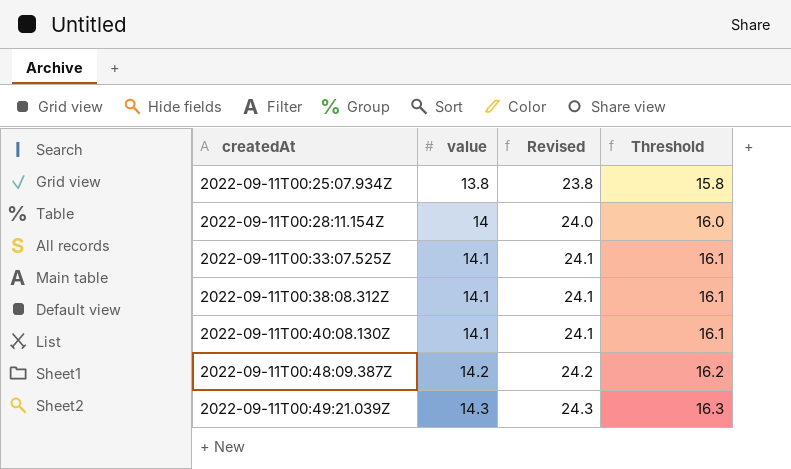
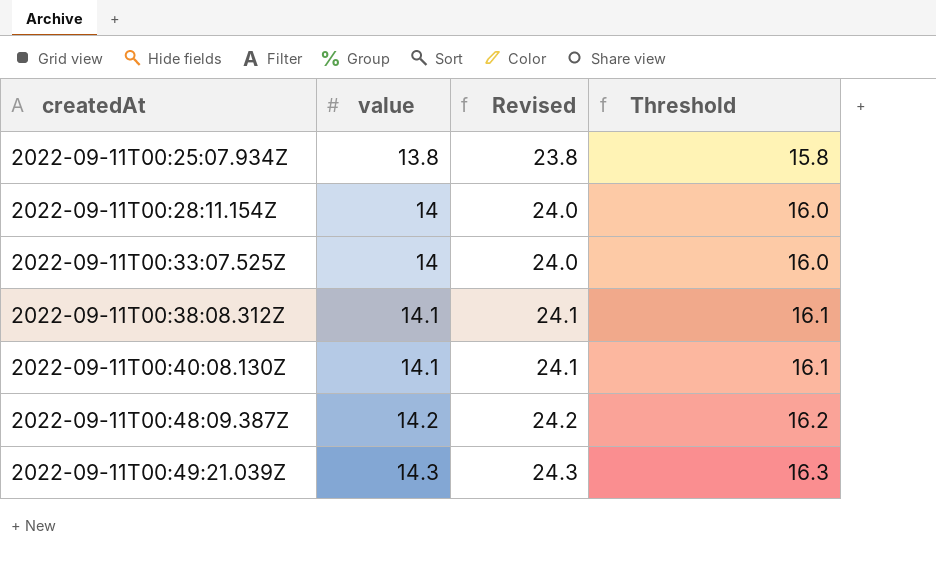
2022-09-11T00:33:07.525Z | value: 14.1 -> 14
2022-09-11T00:33:07.525Z | Revised: 24.1 -> 24.0
2022-09-11T00:33:07.525Z | Threshold: 16.1 -> 16.0

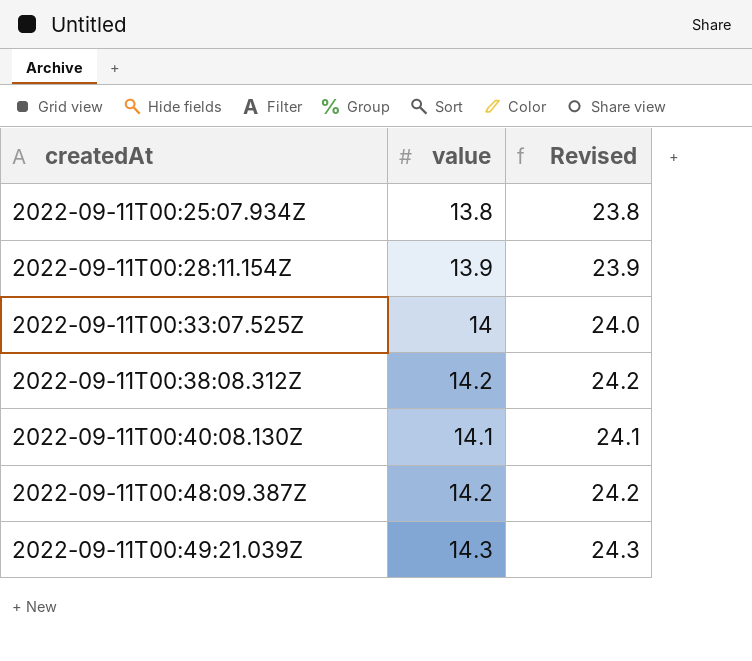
column Threshold | formula: [value] + 2 -> none
2022-09-11T00:28:11.154Z | value: 14 -> 13.9
2022-09-11T00:28:11.154Z | Revised: 24.0 -> 23.9
2022-09-11T00:38:08.312Z | value: 14.1 -> 14.2
2022-09-11T00:38:08.312Z | Revised: 24.1 -> 24.2

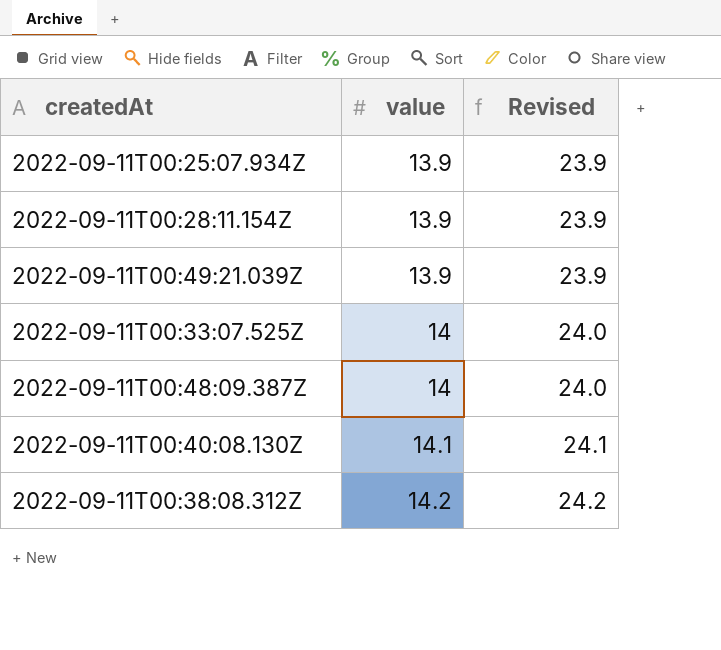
row order: createdAt ascending -> value ascending
2022-09-11T00:25:07.934Z | value: 13.8 -> 13.9
2022-09-11T00:25:07.934Z | Revised: 23.8 -> 23.9
2022-09-11T00:49:21.039Z | value: 14.3 -> 13.9
2022-09-11T00:49:21.039Z | Revised: 24.3 -> 23.9
2022-09-11T00:48:09.387Z | value: 14.2 -> 14
2022-09-11T00:48:09.387Z | Revised: 24.2 -> 24.0

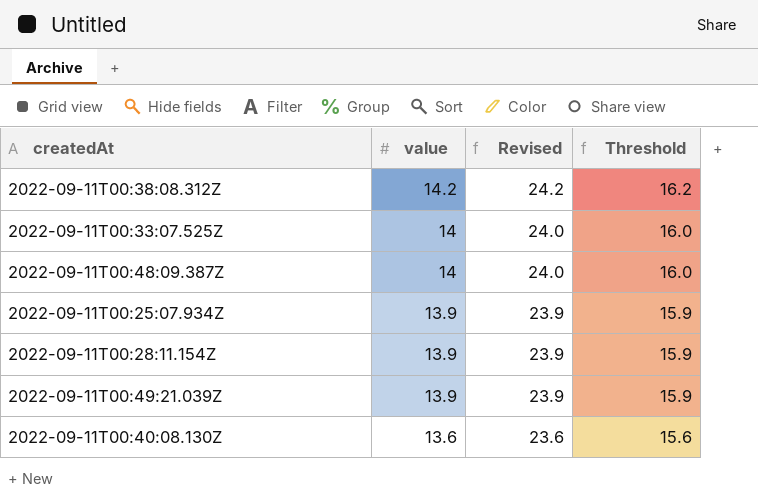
row order: value ascending -> value descending
column Threshold | formula: none -> [value] + 2
2022-09-11T00:40:08.130Z | value: 14.1 -> 13.6
2022-09-11T00:40:08.130Z | Revised: 24.1 -> 23.6

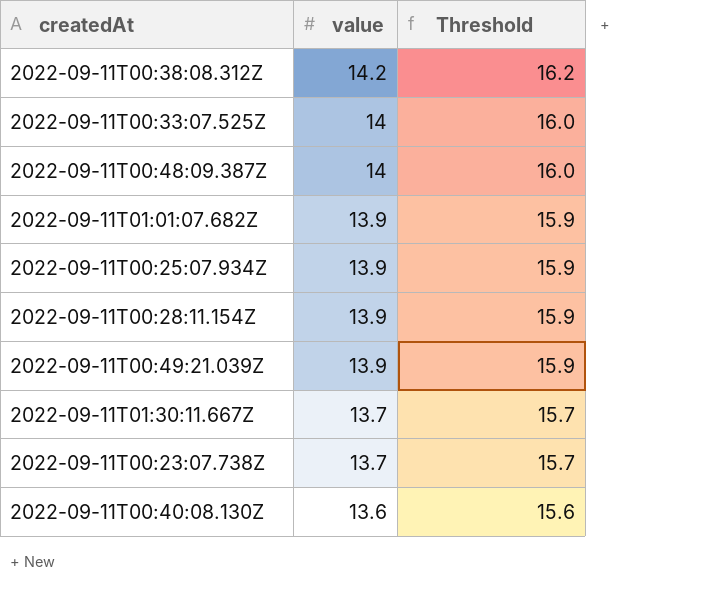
column Revised | formula: [value] + 10 -> none
row 2022-09-11T01:01:07.682Z: none -> 13.9 | 15.9
row 2022-09-11T01:30:11.667Z: none -> 13.7 | 15.7
row 2022-09-11T00:23:07.738Z: none -> 13.7 | 15.7

